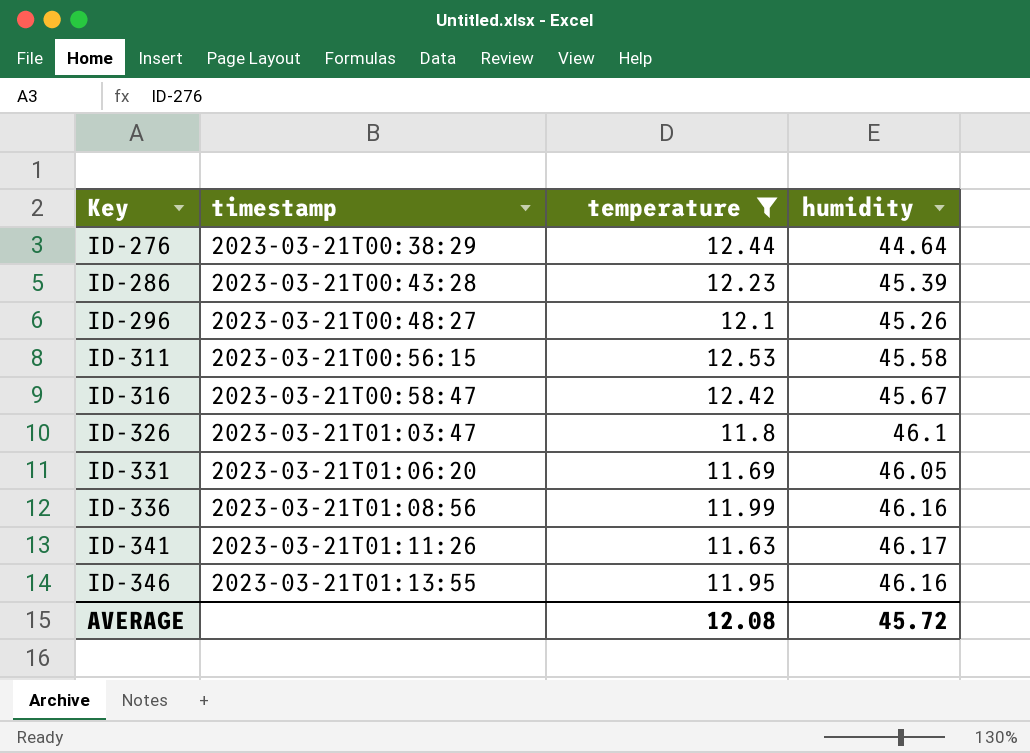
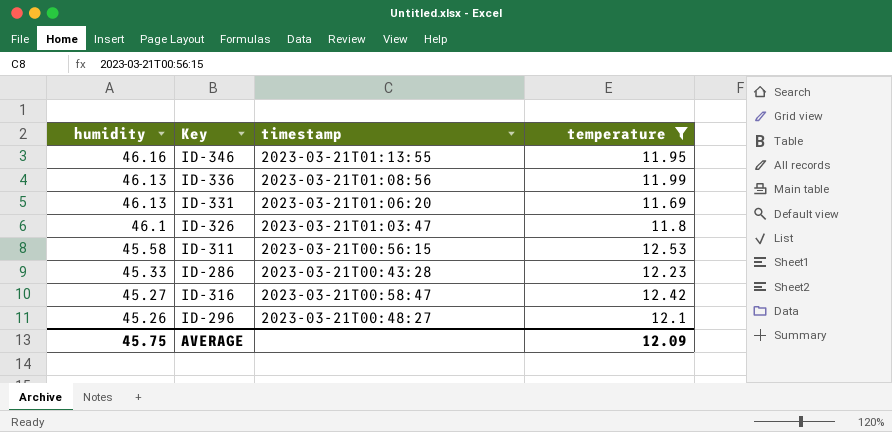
row order: Key ascending -> humidity descending
column humidity | position: 4 -> 1
row ID-276: 2023-03-21T00:38:29 | 12.44 | 44.64 -> none
row ID-341: 2023-03-21T01:11:26 | 11.63 | 46.17 -> none
ID-336 | humidity: 46.16 -> 46.13
ID-331 | humidity: 46.05 -> 46.13
ID-286 | humidity: 45.39 -> 45.33
ID-316 | humidity: 45.67 -> 45.27
AVERAGE | humidity: 45.72 -> 45.75
AVERAGE | temperature: 12.08 -> 12.09

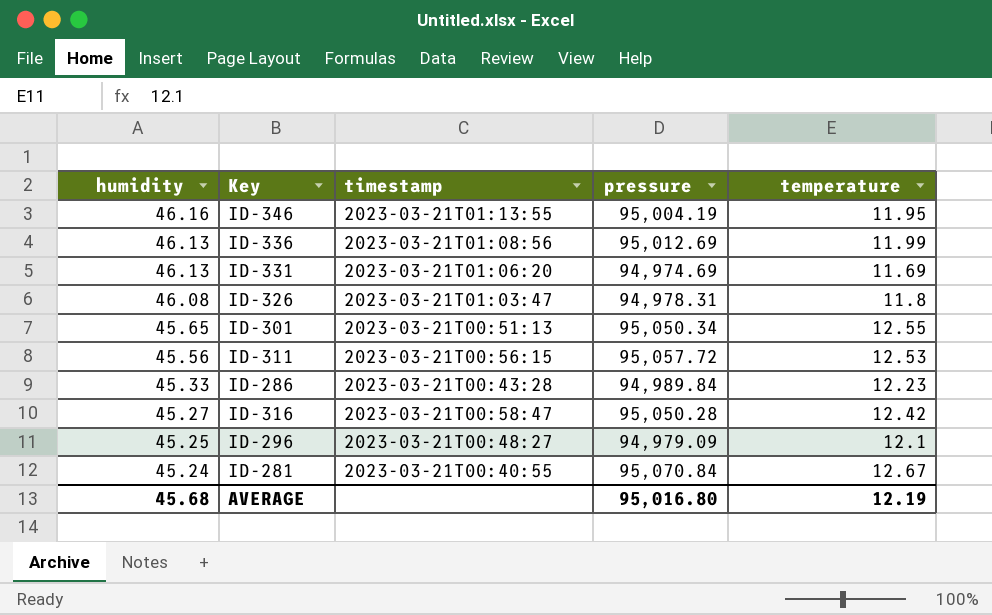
filter: temperature <= 12.53 -> none
column pressure | position: none -> 4
ID-326 | humidity: 46.1 -> 46.08
ID-311 | humidity: 45.58 -> 45.56
ID-296 | humidity: 45.26 -> 45.25
AVERAGE | humidity: 45.75 -> 45.68
AVERAGE | temperature: 12.09 -> 12.19

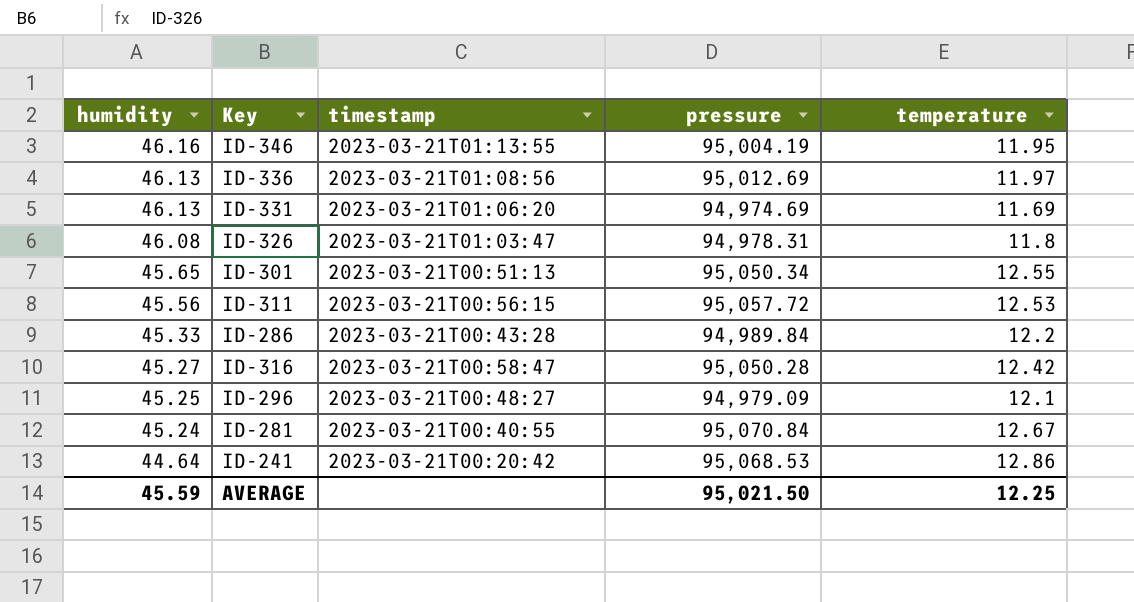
ID-336 | temperature: 11.99 -> 11.97
ID-286 | temperature: 12.23 -> 12.2
row ID-241: none -> 44.64 | 2023-03-21T00:20:42 | 95,068.53 | 12.86
AVERAGE | humidity: 45.68 -> 45.59
AVERAGE | pressure: 95,016.80 -> 95,021.50
AVERAGE | temperature: 12.19 -> 12.25

